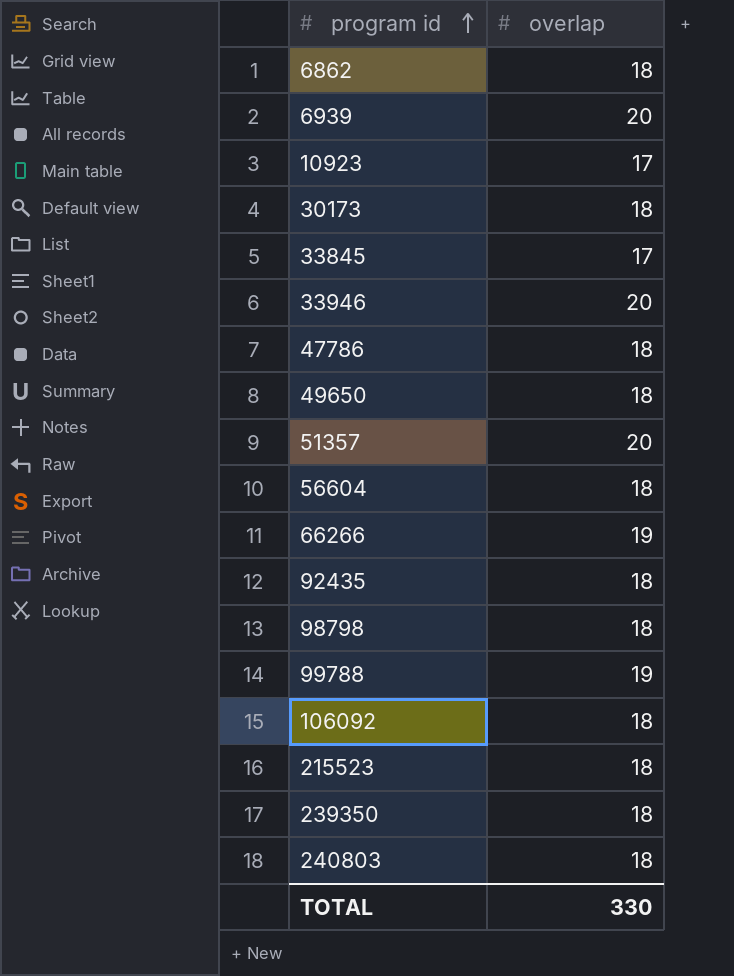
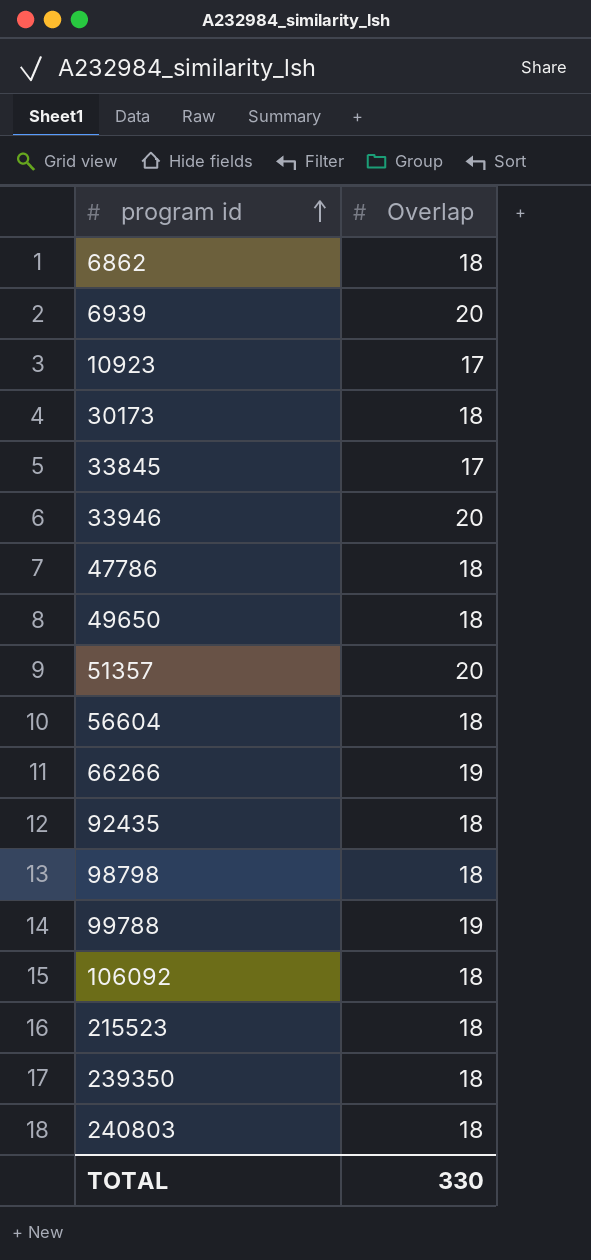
column name: overlap -> Overlap

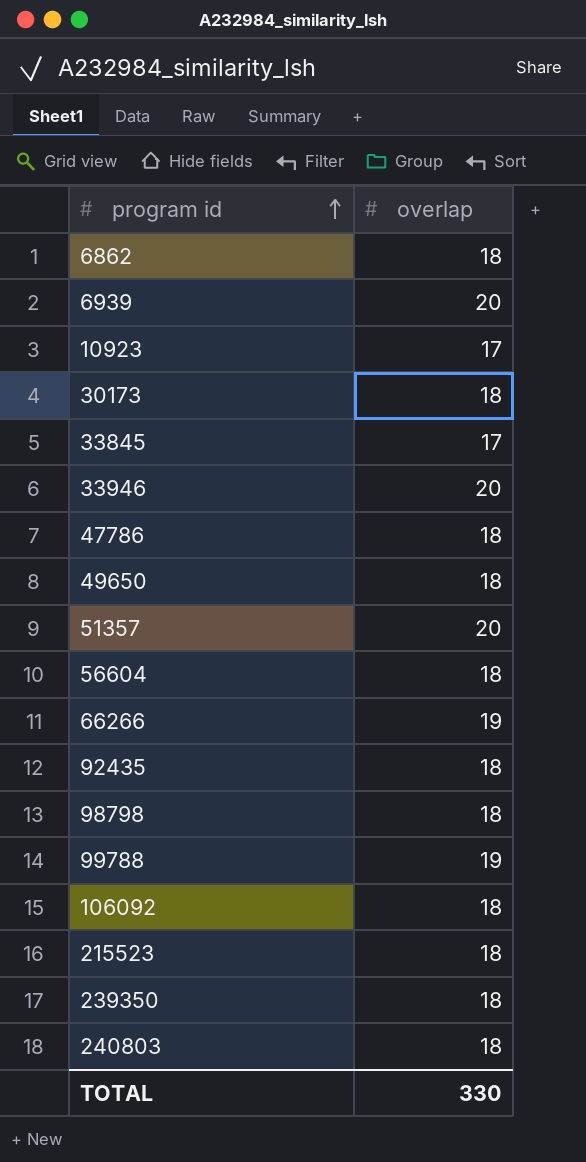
column name: Overlap -> overlap

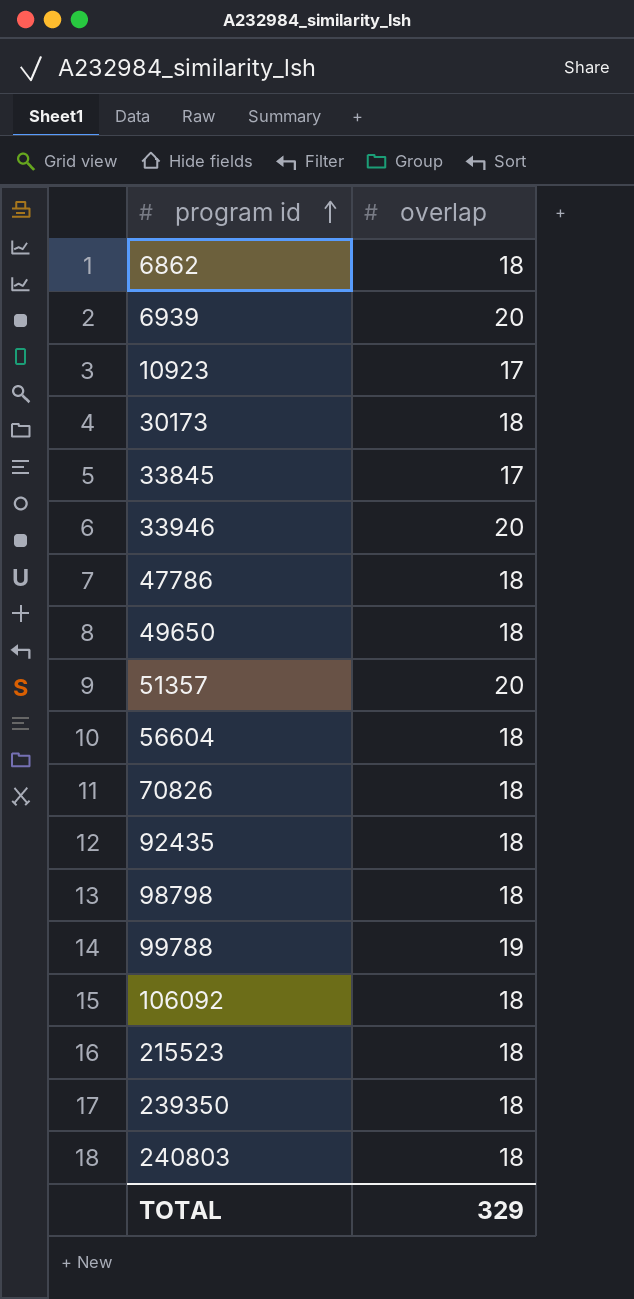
row 66266: 19 -> none
row 70826: none -> 18
TOTAL | overlap: 330 -> 329

